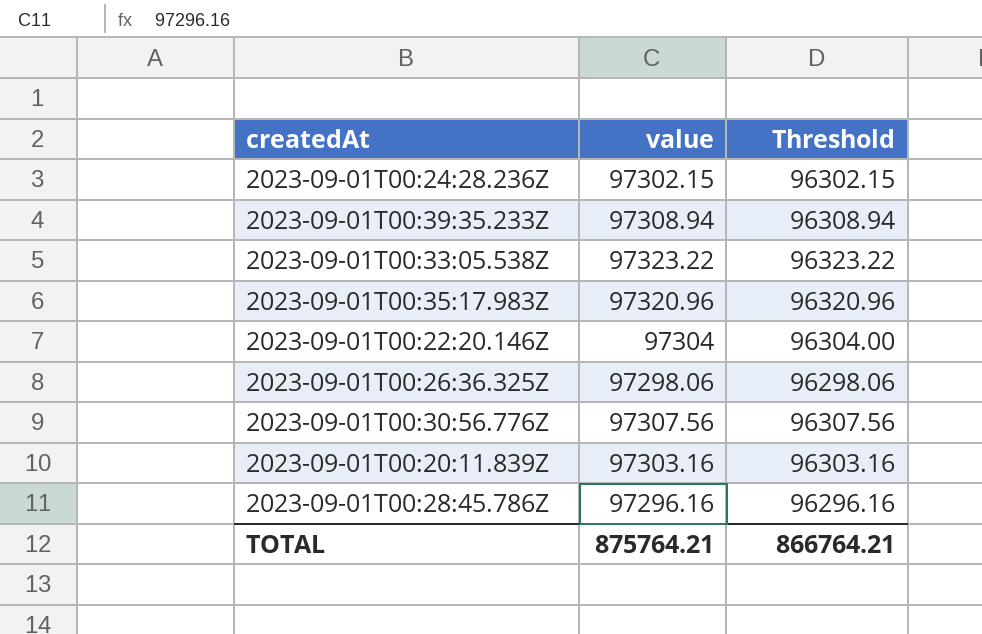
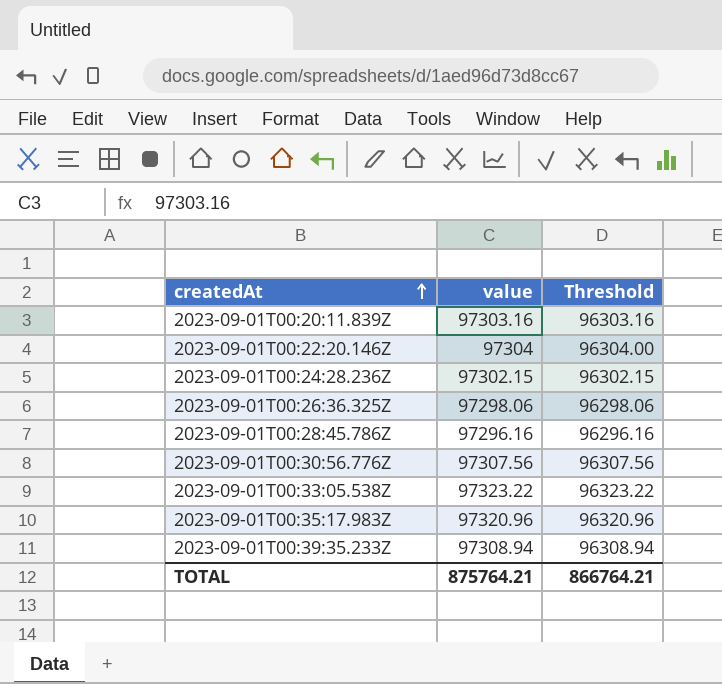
row order: none -> createdAt ascending

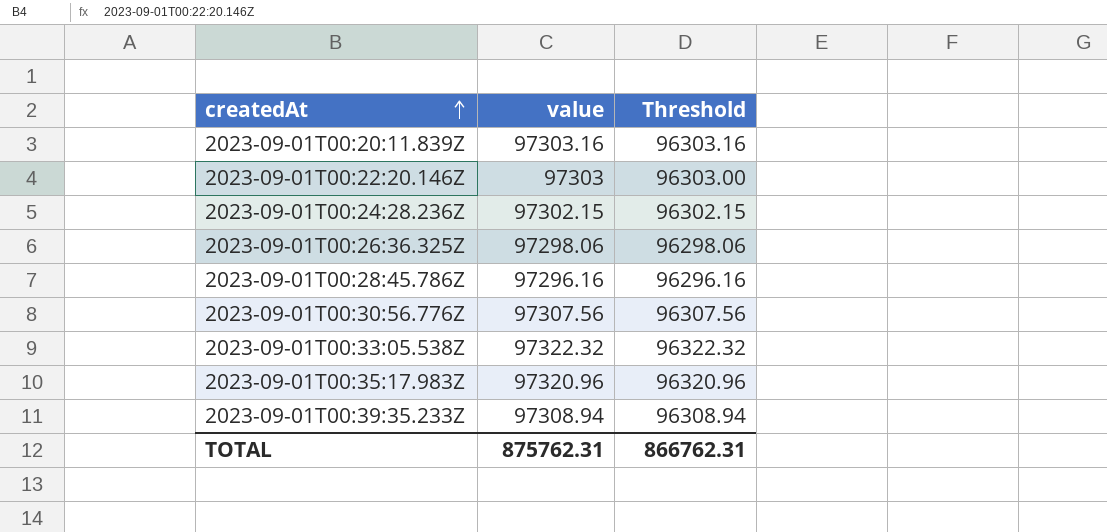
2023-09-01T00:22:20.146Z | value: 97304 -> 97303
2023-09-01T00:22:20.146Z | Threshold: 96304.00 -> 96303.00
2023-09-01T00:33:05.538Z | value: 97323.22 -> 97322.32
2023-09-01T00:33:05.538Z | Threshold: 96323.22 -> 96322.32
TOTAL | value: 875764.21 -> 875762.31
TOTAL | Threshold: 866764.21 -> 866762.31

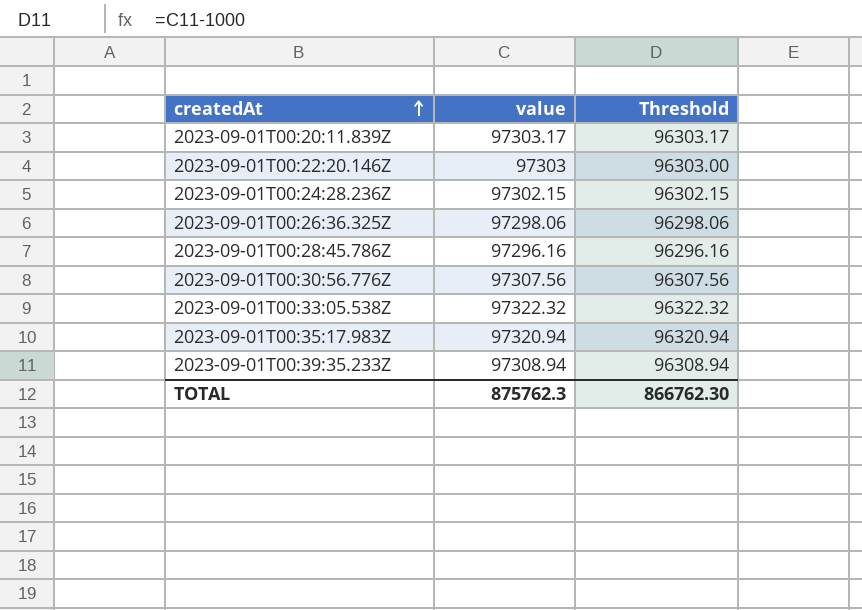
2023-09-01T00:20:11.839Z | value: 97303.16 -> 97303.17
2023-09-01T00:20:11.839Z | Threshold: 96303.16 -> 96303.17
2023-09-01T00:35:17.983Z | value: 97320.96 -> 97320.94
2023-09-01T00:35:17.983Z | Threshold: 96320.96 -> 96320.94
TOTAL | value: 875762.31 -> 875762.3
TOTAL | Threshold: 866762.31 -> 866762.30

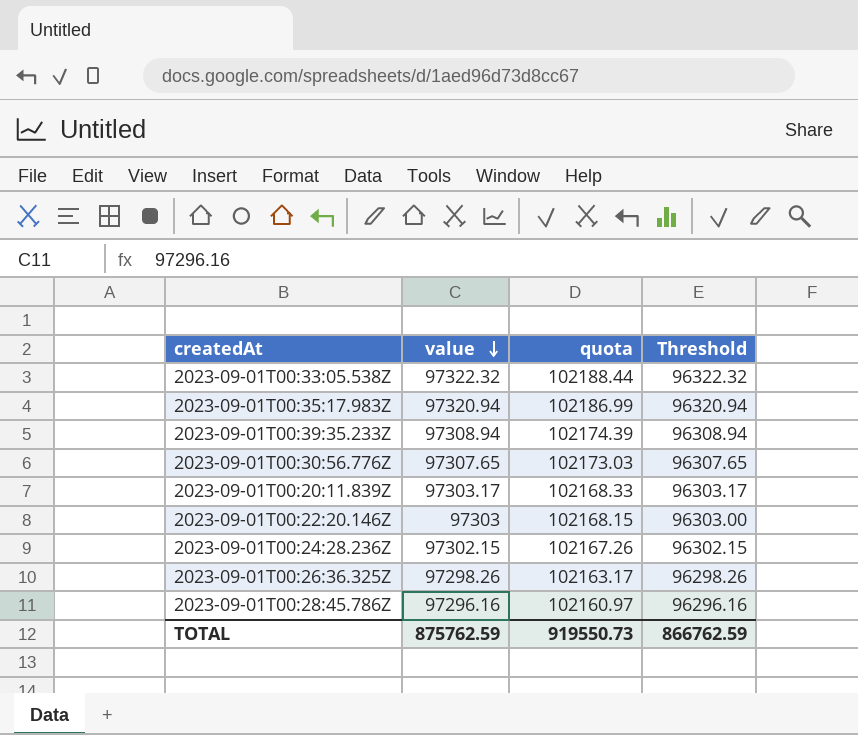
row order: createdAt ascending -> value descending
column quota | formula: none -> [value] * 1.05
2023-09-01T00:30:56.776Z | value: 97307.56 -> 97307.65
2023-09-01T00:30:56.776Z | Threshold: 96307.56 -> 96307.65
2023-09-01T00:26:36.325Z | value: 97298.06 -> 97298.26
2023-09-01T00:26:36.325Z | Threshold: 96298.06 -> 96298.26
TOTAL | value: 875762.3 -> 875762.59
TOTAL | Threshold: 866762.30 -> 866762.59

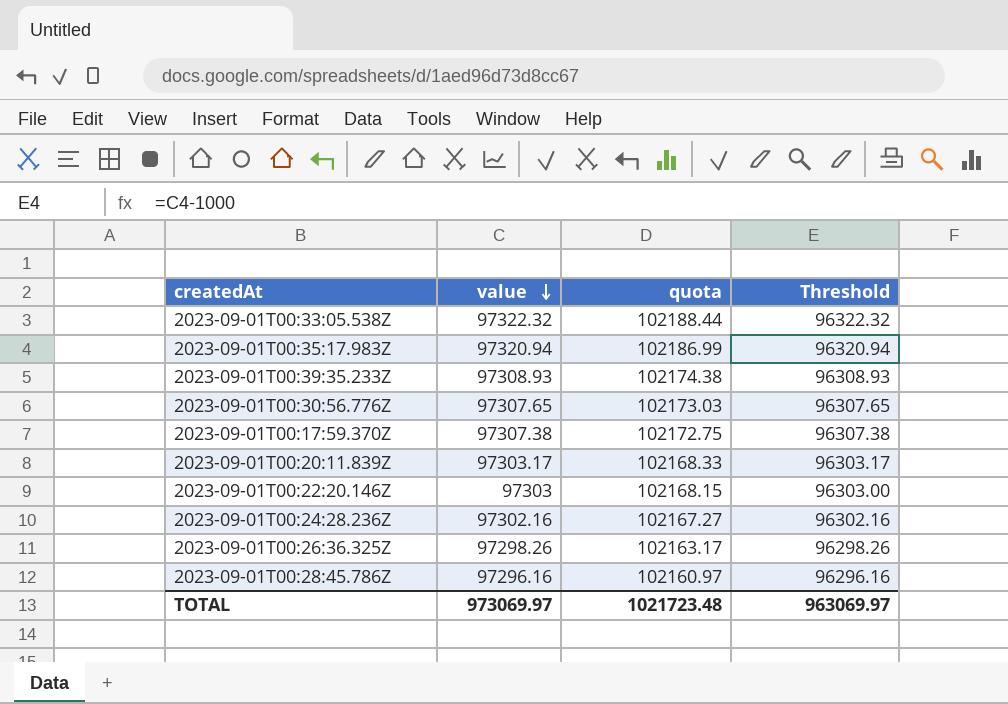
2023-09-01T00:39:35.233Z | value: 97308.94 -> 97308.93
2023-09-01T00:39:35.233Z | quota: 102174.39 -> 102174.38
2023-09-01T00:39:35.233Z | Threshold: 96308.94 -> 96308.93
row 2023-09-01T00:17:59.370Z: none -> 97307.38 | 102172.75 | 96307.38
2023-09-01T00:24:28.236Z | value: 97302.15 -> 97302.16
2023-09-01T00:24:28.236Z | quota: 102167.26 -> 102167.27
2023-09-01T00:24:28.236Z | Threshold: 96302.15 -> 96302.16
TOTAL | value: 875762.59 -> 973069.97
TOTAL | quota: 919550.73 -> 1021723.48
TOTAL | Threshold: 866762.59 -> 963069.97

